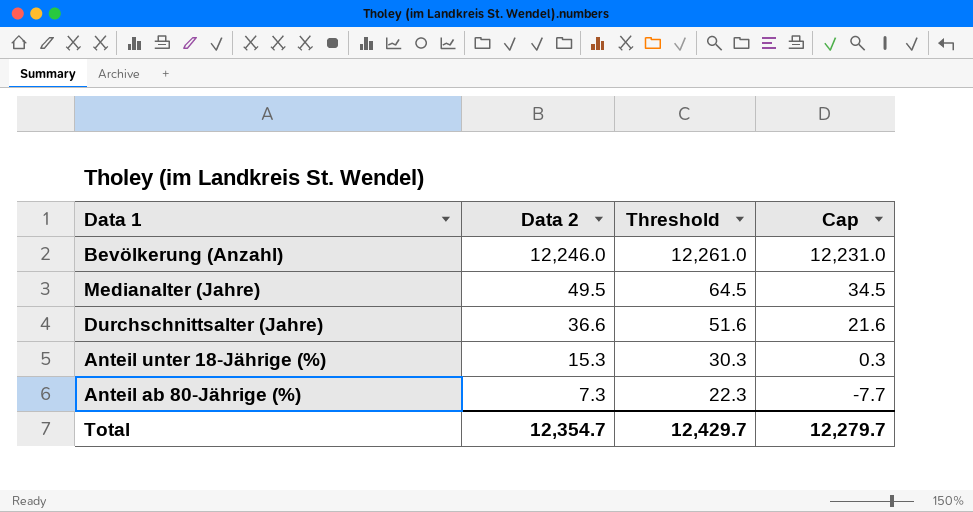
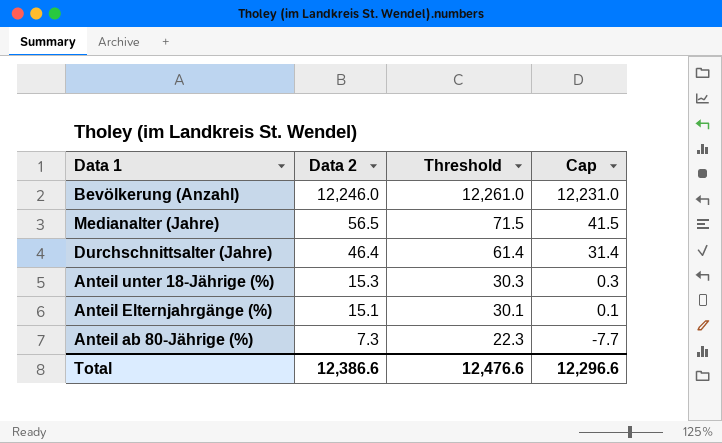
Medianalter (Jahre) | Data 2: 49.5 -> 56.5
Medianalter (Jahre) | Threshold: 64.5 -> 71.5
Medianalter (Jahre) | Cap: 34.5 -> 41.5
Durchschnittsalter (Jahre) | Data 2: 36.6 -> 46.4
Durchschnittsalter (Jahre) | Threshold: 51.6 -> 61.4
Durchschnittsalter (Jahre) | Cap: 21.6 -> 31.4
row Anteil Elternjahrgänge (%): none -> 15.1 | 30.1 | 0.1
Total | Data 2: 12,354.7 -> 12,386.6
Total | Threshold: 12,429.7 -> 12,476.6
Total | Cap: 12,279.7 -> 12,296.6

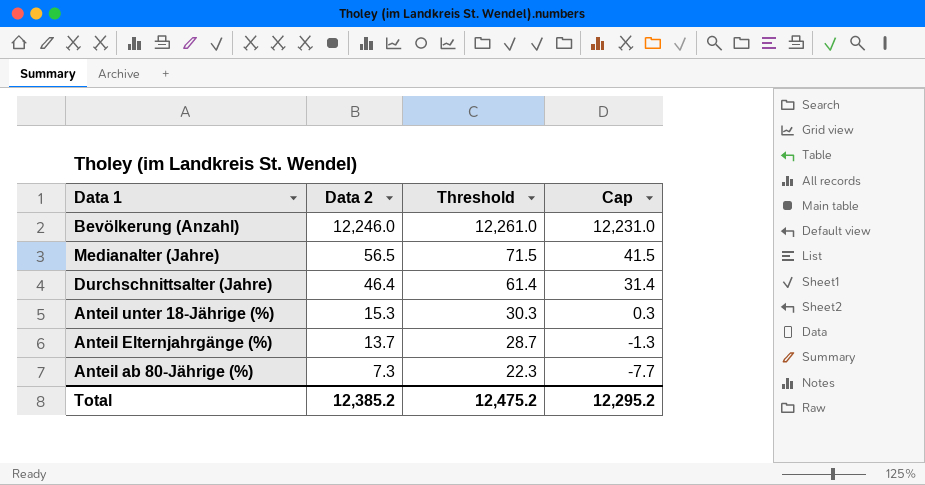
Anteil Elternjahrgänge (%) | Data 2: 15.1 -> 13.7
Anteil Elternjahrgänge (%) | Threshold: 30.1 -> 28.7
Anteil Elternjahrgänge (%) | Cap: 0.1 -> -1.3
Total | Data 2: 12,386.6 -> 12,385.2
Total | Threshold: 12,476.6 -> 12,475.2
Total | Cap: 12,296.6 -> 12,295.2

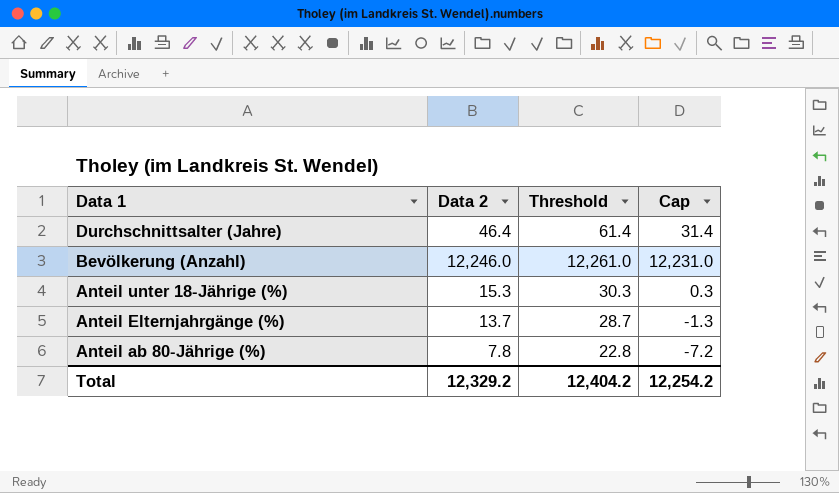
row order: Data 2 descending -> Data 1 descending
row Medianalter (Jahre): 56.5 | 71.5 | 41.5 -> none
Anteil ab 80-Jährige (%) | Data 2: 7.3 -> 7.8
Anteil ab 80-Jährige (%) | Threshold: 22.3 -> 22.8
Anteil ab 80-Jährige (%) | Cap: -7.7 -> -7.2
Total | Data 2: 12,385.2 -> 12,329.2
Total | Threshold: 12,475.2 -> 12,404.2
Total | Cap: 12,295.2 -> 12,254.2

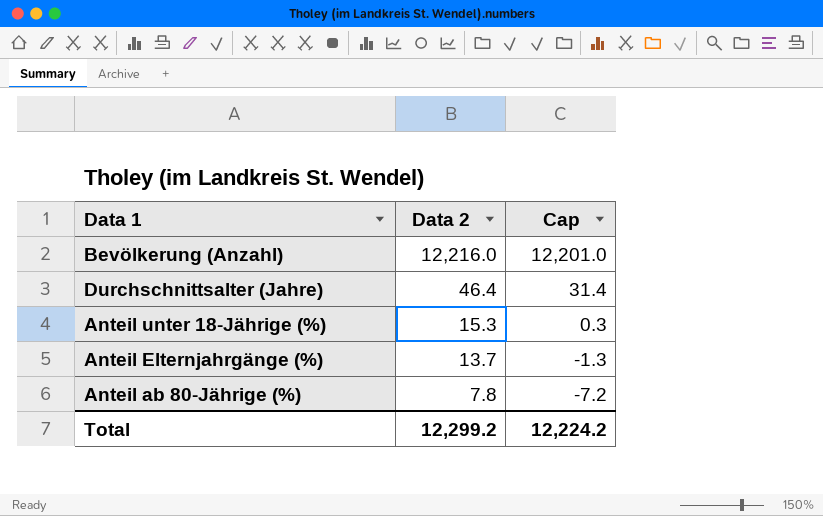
row order: Data 1 descending -> Data 2 descending
column Threshold | formula: [Data 2] + 15 -> none
Bevölkerung (Anzahl) | Data 2: 12,246.0 -> 12,216.0
Bevölkerung (Anzahl) | Cap: 12,231.0 -> 12,201.0
Total | Data 2: 12,329.2 -> 12,299.2
Total | Cap: 12,254.2 -> 12,224.2

